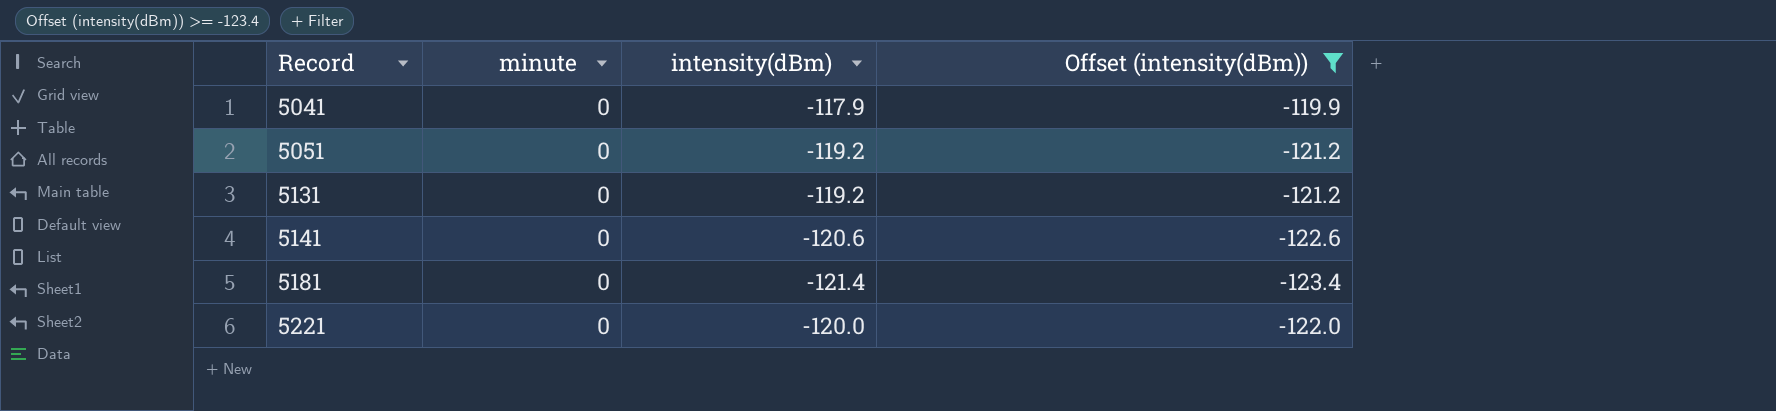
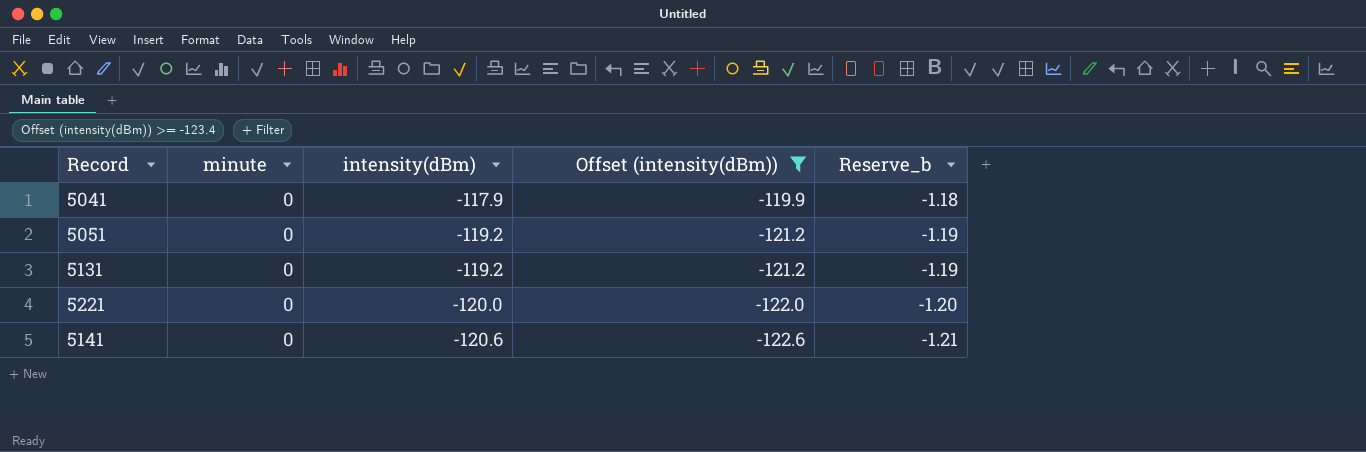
row order: Record ascending -> intensity(dBm) descending
column Reserve_b | formula: none -> [intensity(dBm)] * 0.01
row 5181: 0 | -121.4 | -123.4 -> none

